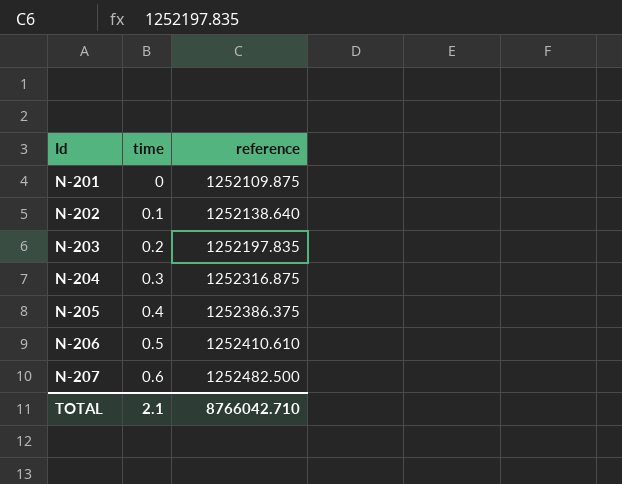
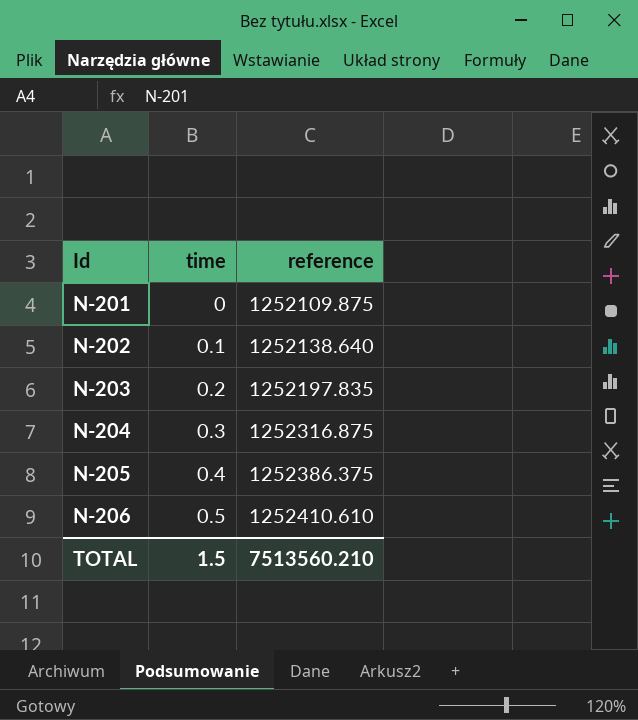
row N-207: 0.6 | 1252482.500 -> none
TOTAL | time: 2.1 -> 1.5
TOTAL | reference: 8766042.710 -> 7513560.210

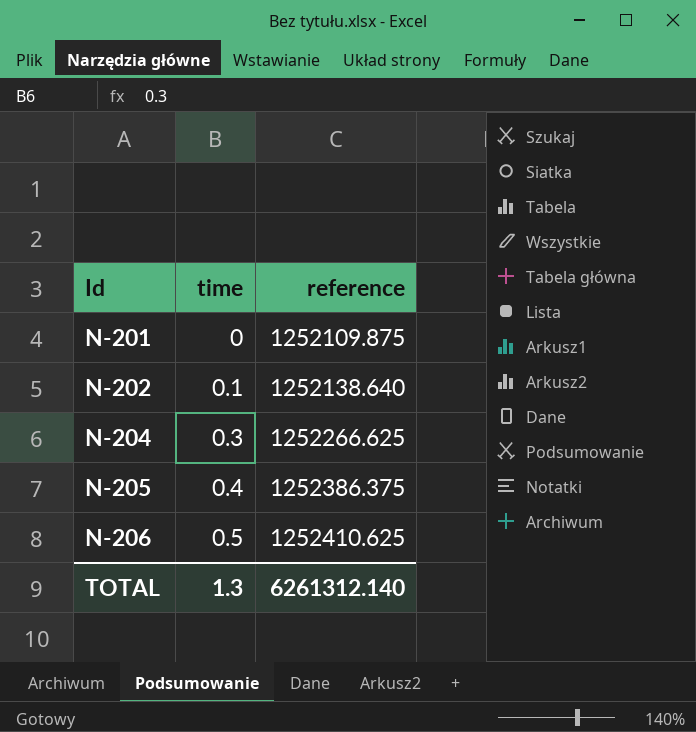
row N-203: 0.2 | 1252197.835 -> none
N-204 | reference: 1252316.875 -> 1252266.625
N-206 | reference: 1252410.610 -> 1252410.625
TOTAL | time: 1.5 -> 1.3
TOTAL | reference: 7513560.210 -> 6261312.140

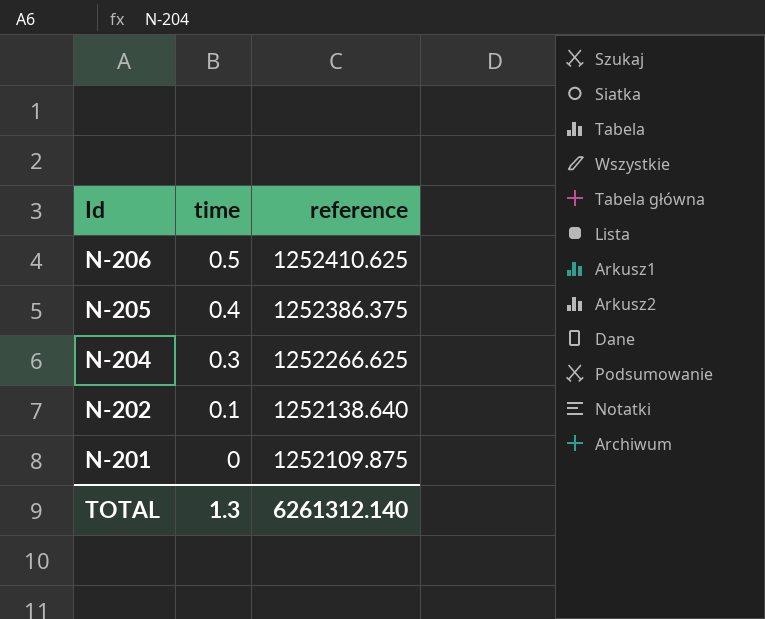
row order: Id ascending -> Id descending

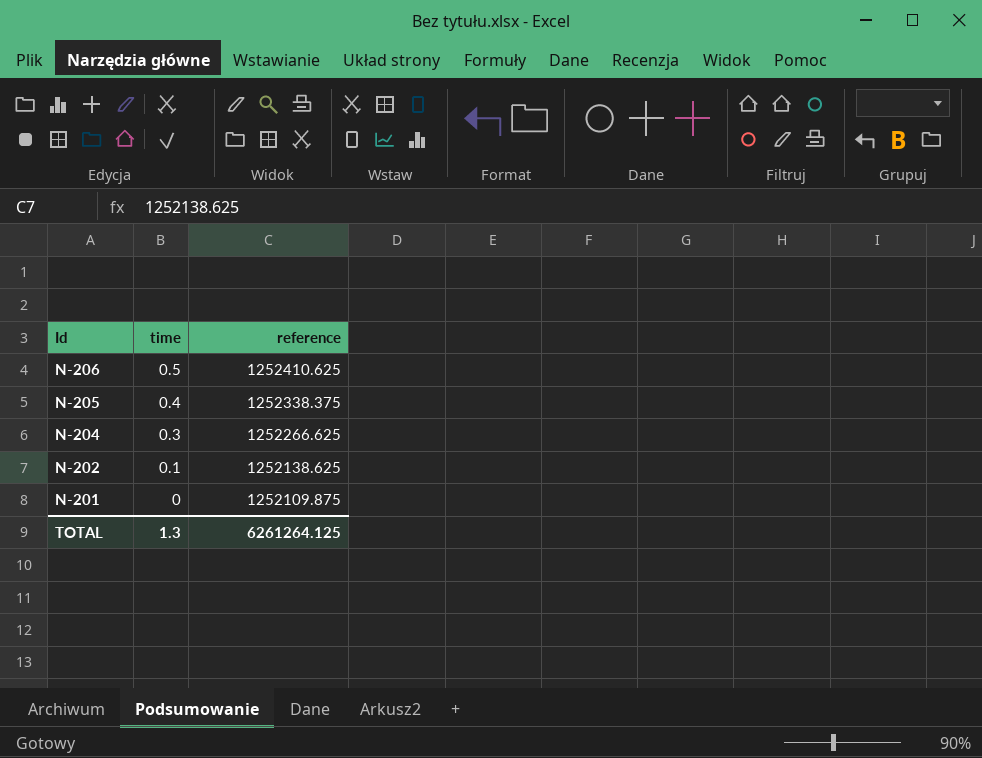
N-205 | reference: 1252386.375 -> 1252338.375
N-202 | reference: 1252138.640 -> 1252138.625
TOTAL | reference: 6261312.140 -> 6261264.125

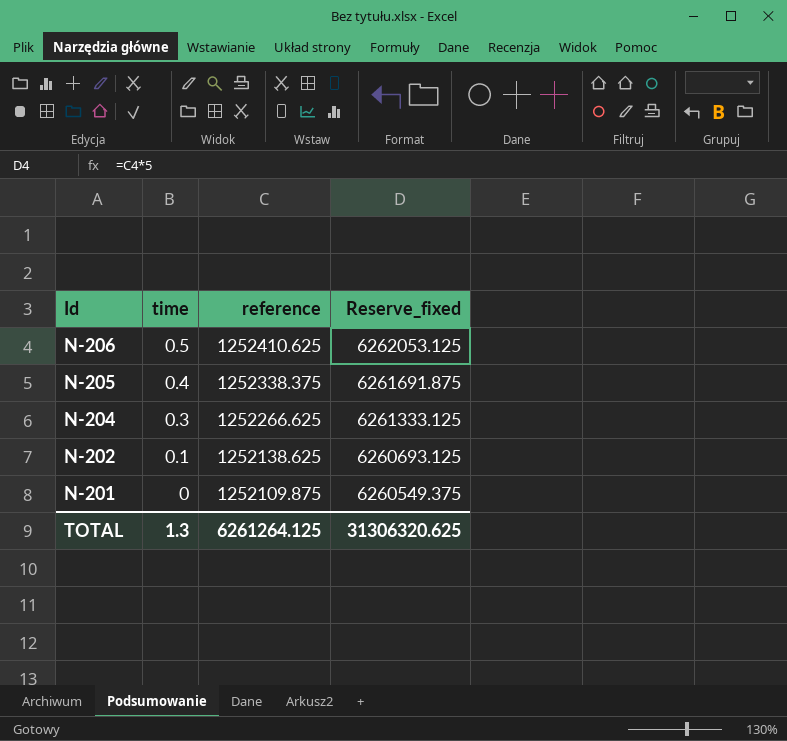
column Reserve_fixed | formula: none -> [reference] * 5

